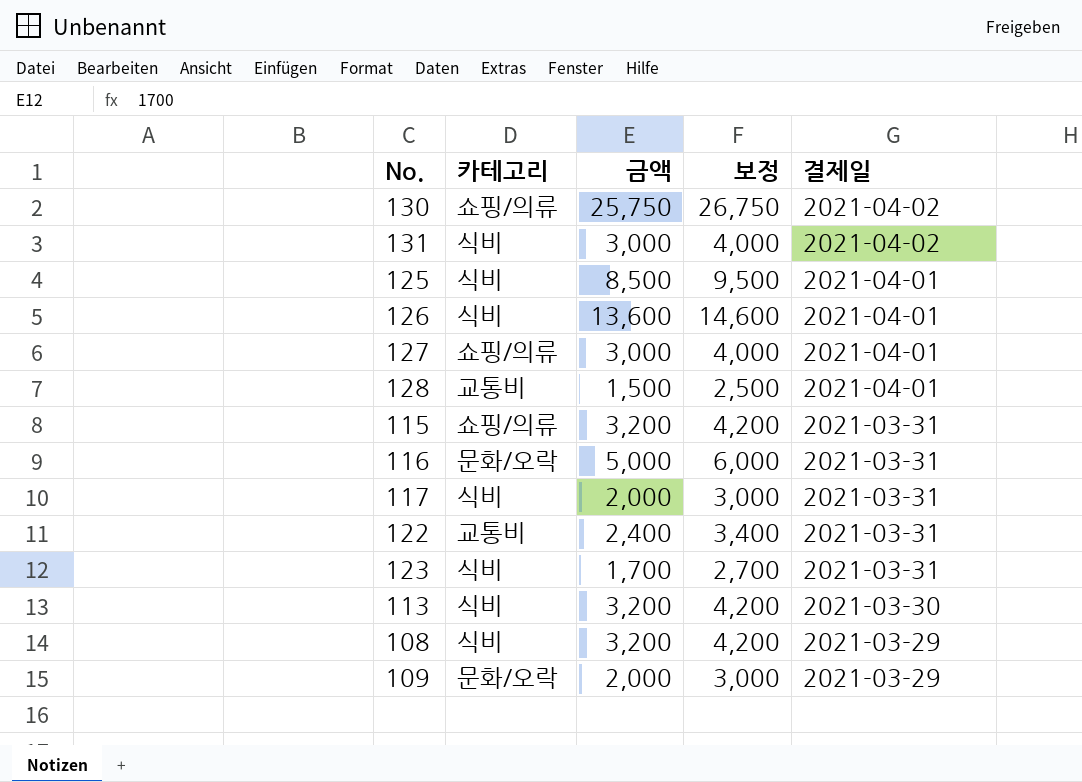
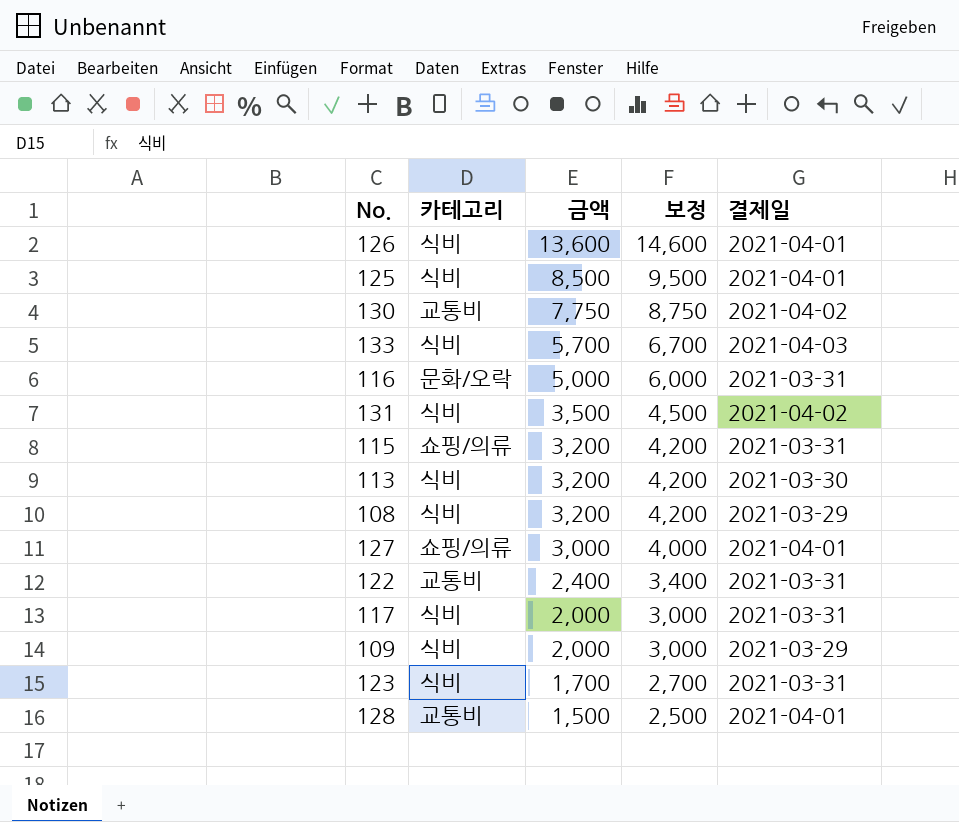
row order: 결제일 descending -> 금액 descending
130 | 카테고리: 쇼핑/의류 -> 교통비
130 | 금액: 25,750 -> 7,750
130 | 보정: 26,750 -> 8,750
row 133: none -> 식비 | 5,700 | 6,700 | 2021-04-03
131 | 금액: 3,000 -> 3,500
131 | 보정: 4,000 -> 4,500
109 | 카테고리: 문화/오락 -> 식비

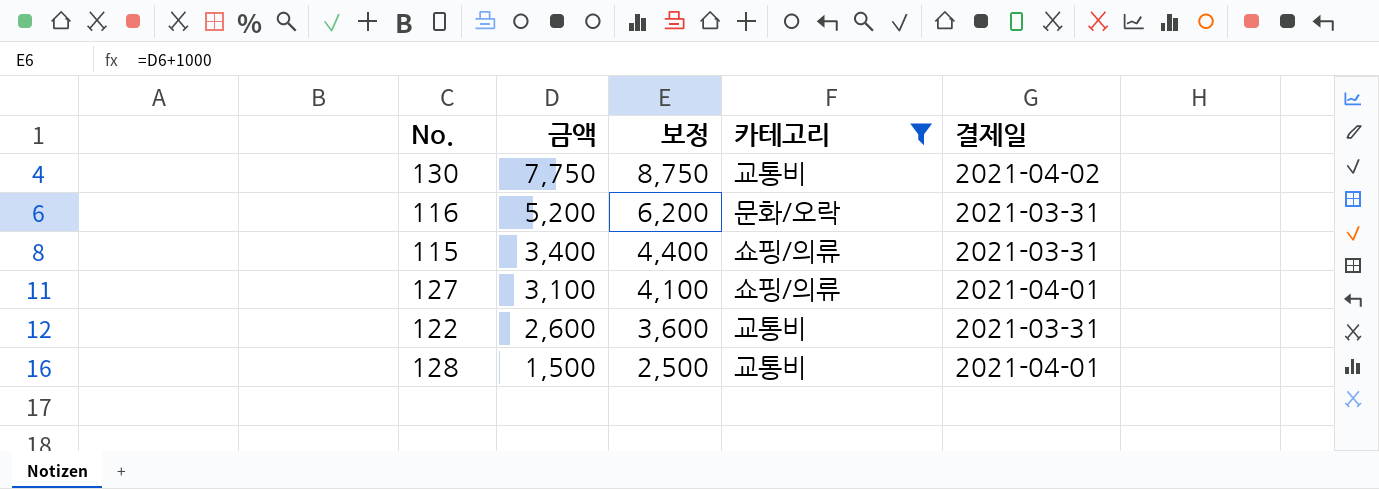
filter: none -> 카테고리 != 식비
column 카테고리 | position: 2 -> 4
116 | 금액: 5,000 -> 5,200
116 | 보정: 6,000 -> 6,200
115 | 금액: 3,200 -> 3,400
115 | 보정: 4,200 -> 4,400
127 | 금액: 3,000 -> 3,100
127 | 보정: 4,000 -> 4,100
122 | 금액: 2,400 -> 2,600
122 | 보정: 3,400 -> 3,600

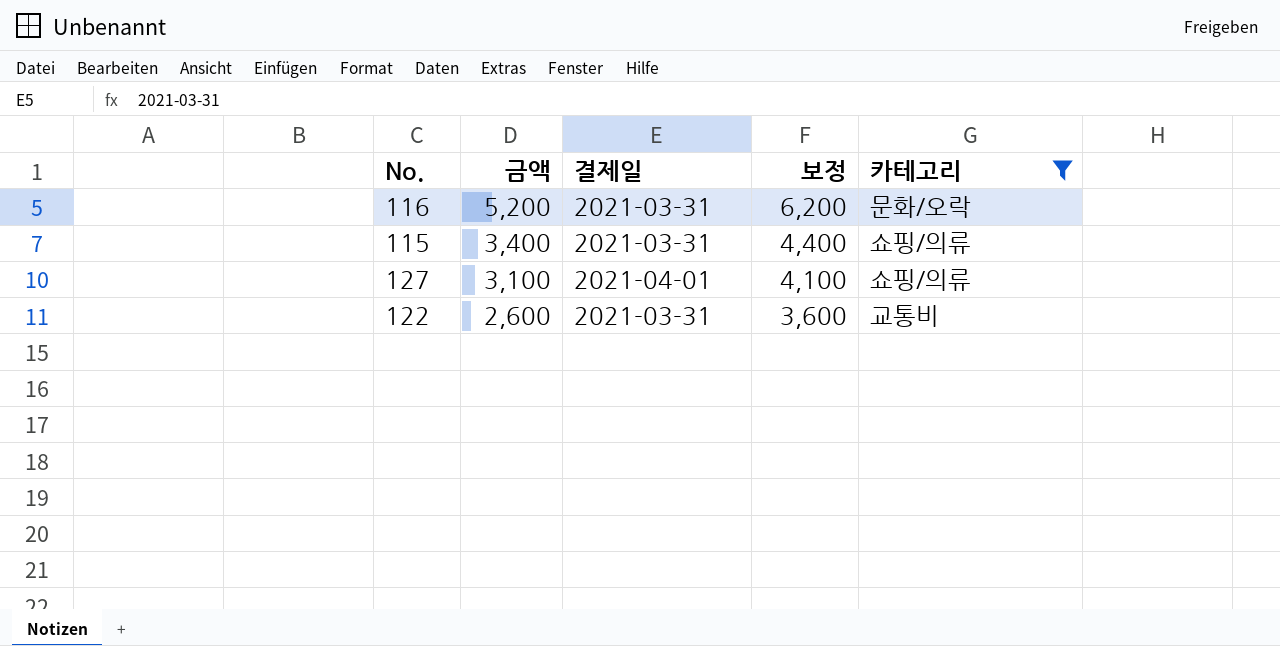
column 결제일 | position: 5 -> 3
row 130: 7,750 | 8,750 | 교통비 | 2021-04-02 -> none
row 128: 1,500 | 2,500 | 교통비 | 2021-04-01 -> none

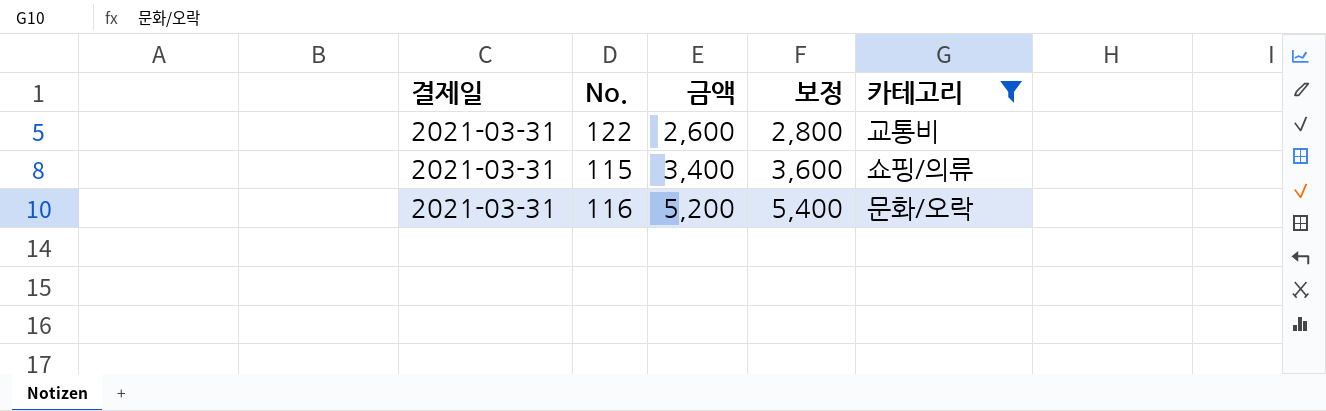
row order: 금액 descending -> 금액 ascending
column 결제일 | position: 3 -> 1
column 보정 | formula: [금액] + 1000 -> [금액] + 200
row 127: 3,100 | 2021-04-01 | 4,100 | 쇼핑/의류 -> none

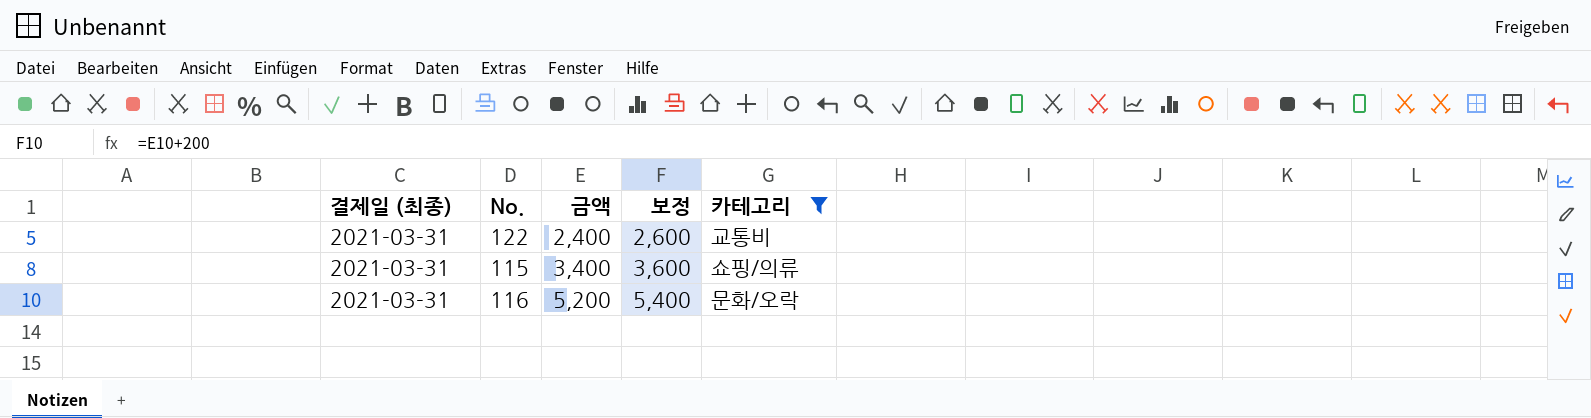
column name: 결제일 -> 결제일 (최종)
122 | 금액: 2,600 -> 2,400
122 | 보정: 2,800 -> 2,600

